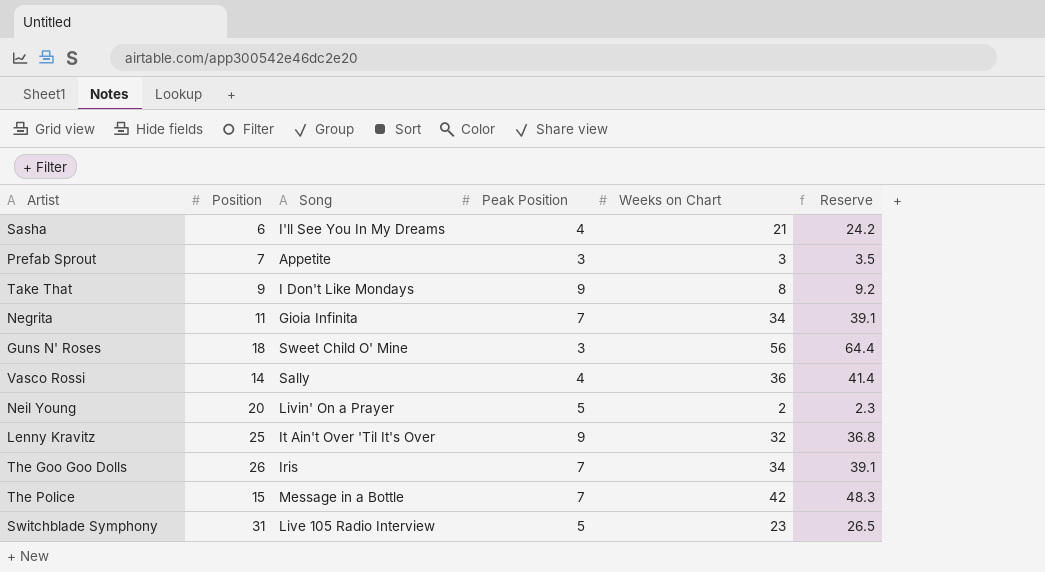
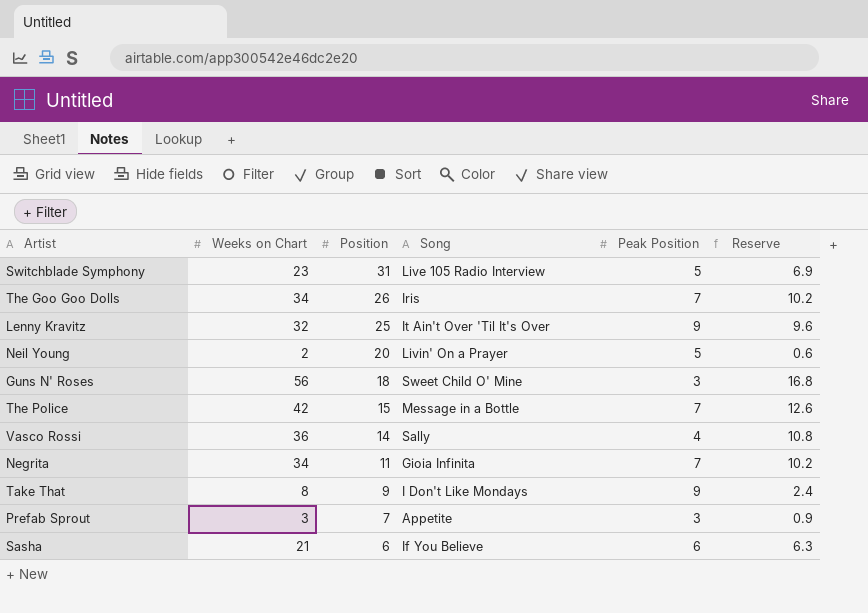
row order: none -> Position descending
column Weeks on Chart | position: 5 -> 2
column Reserve | formula: [Weeks on Chart] * 1.15 -> [Weeks on Chart] * 0.3
Sasha | Song: I'll See You In My Dreams -> If You Believe
Sasha | Peak Position: 4 -> 6

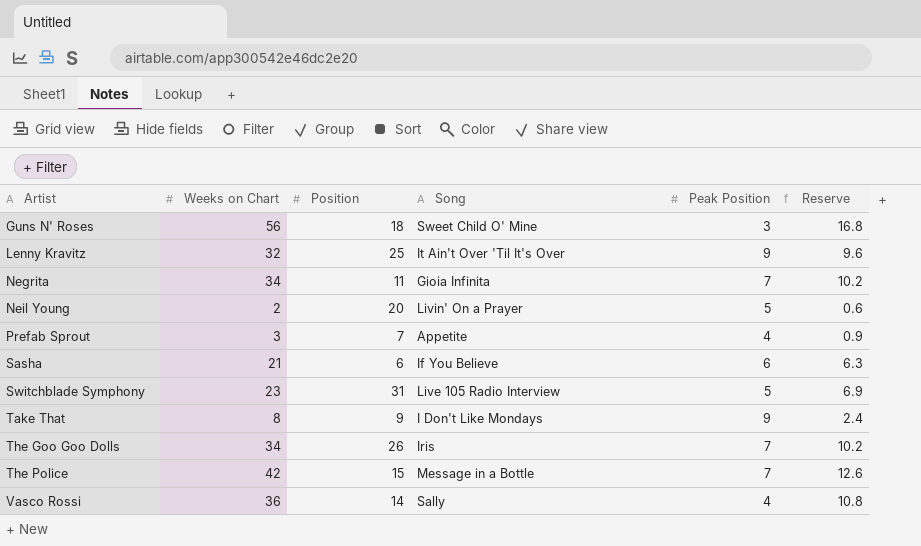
row order: Position descending -> Artist ascending
Prefab Sprout | Peak Position: 3 -> 4

